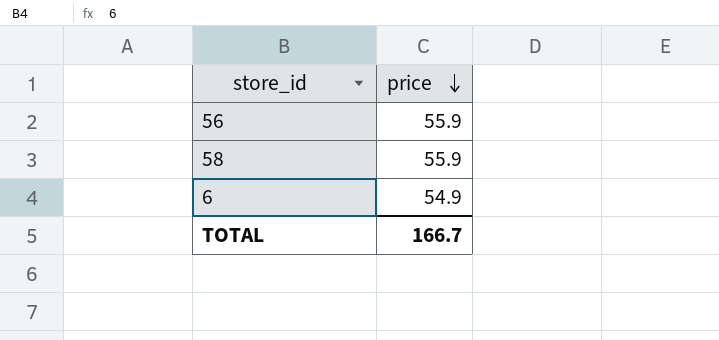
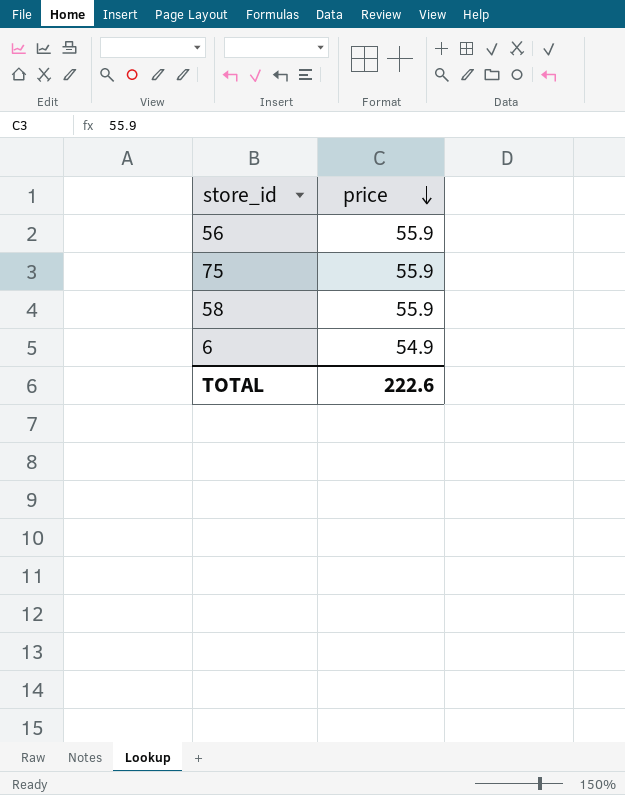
row 75: none -> 55.9
TOTAL | price: 166.7 -> 222.6

